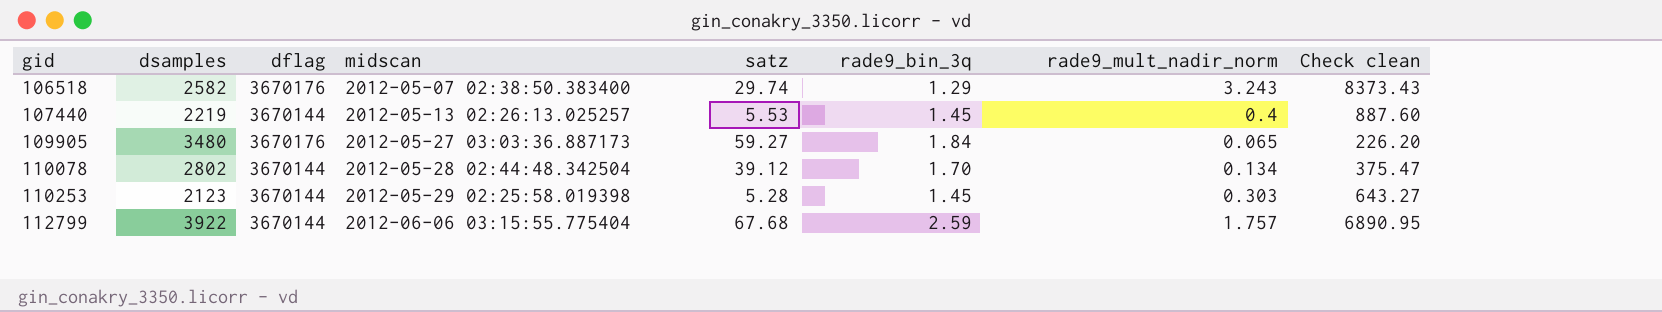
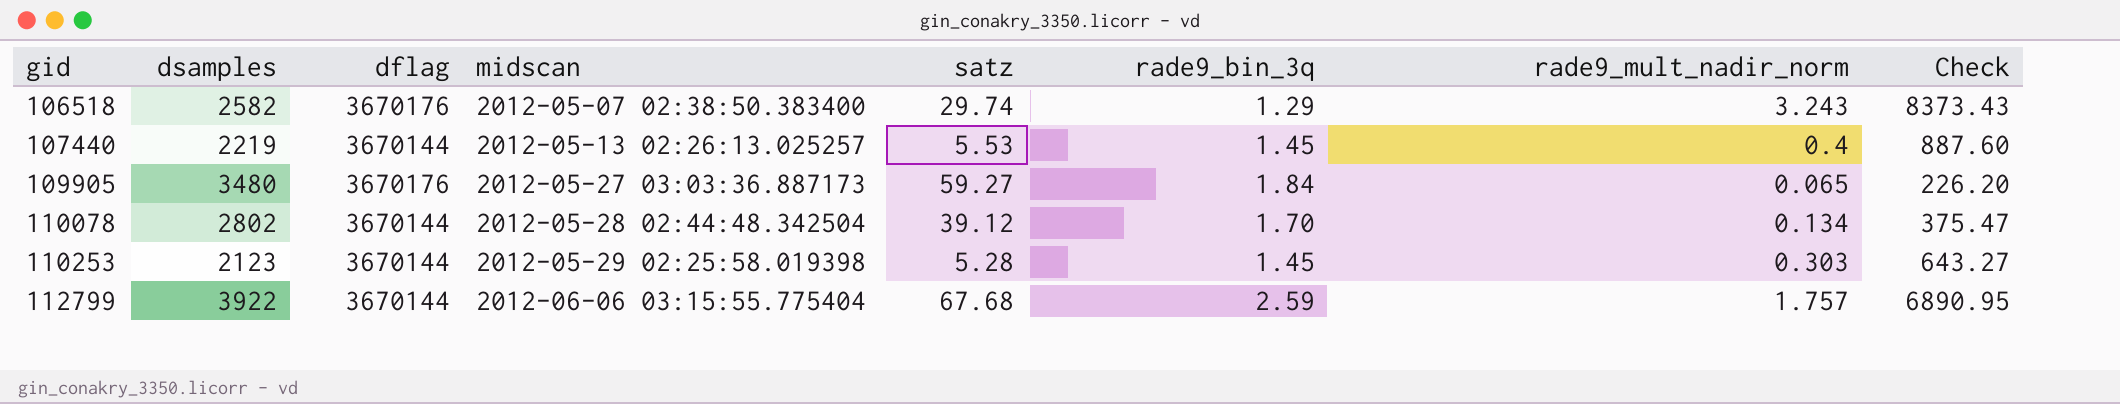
column name: Check clean -> Check

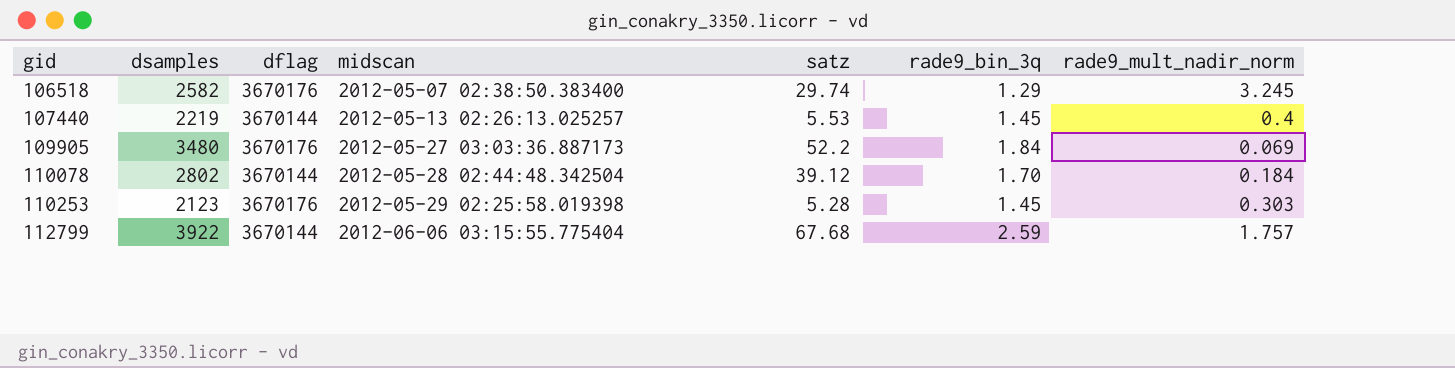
column Check | formula: [dsamples] * [rade9_mult_nadir_norm] -> none
106518 | rade9_mult_nadir_norm: 3.243 -> 3.245
109905 | satz: 59.27 -> 52.2
109905 | rade9_mult_nadir_norm: 0.065 -> 0.069
110078 | rade9_mult_nadir_norm: 0.134 -> 0.184
110253 | dflag: 3670144 -> 3670176

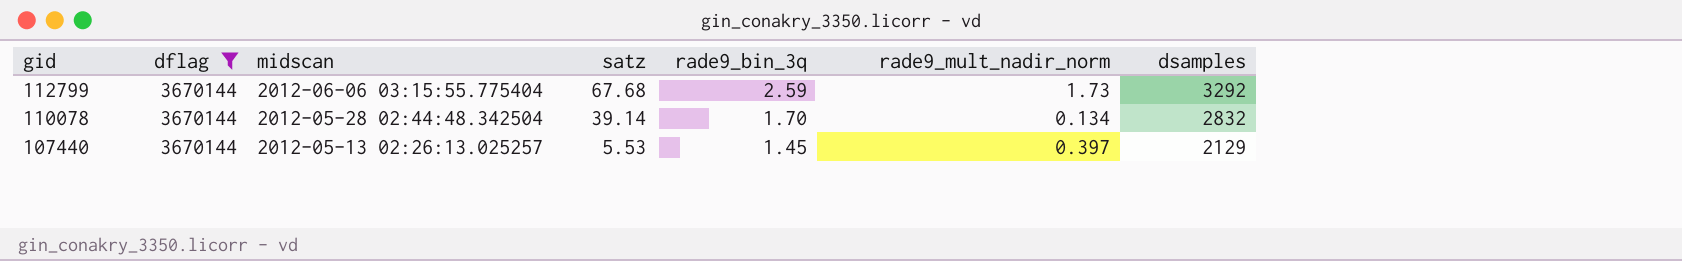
filter: none -> dflag = 3670144
row order: gid ascending -> gid descending
column dsamples | position: 2 -> 7
112799 | rade9_mult_nadir_norm: 1.757 -> 1.73
112799 | dsamples: 3922 -> 3292
110078 | satz: 39.12 -> 39.14
110078 | rade9_mult_nadir_norm: 0.184 -> 0.134
110078 | dsamples: 2802 -> 2832
107440 | rade9_mult_nadir_norm: 0.4 -> 0.397
107440 | dsamples: 2219 -> 2129

